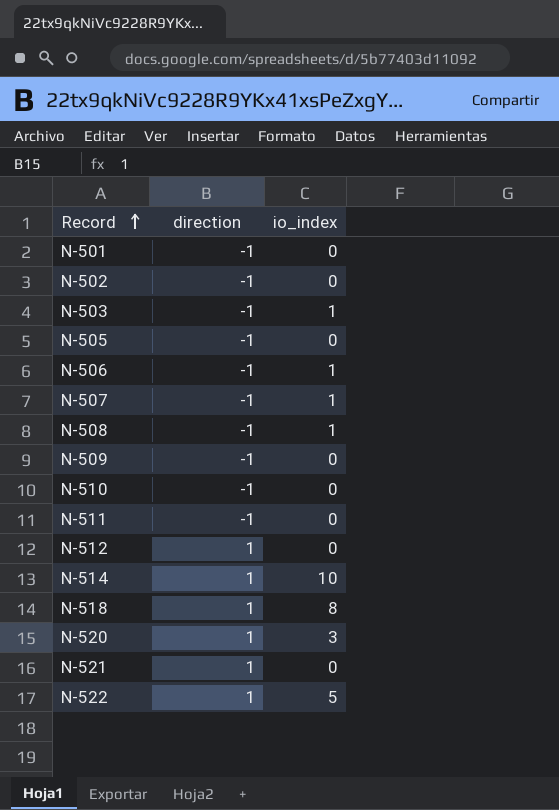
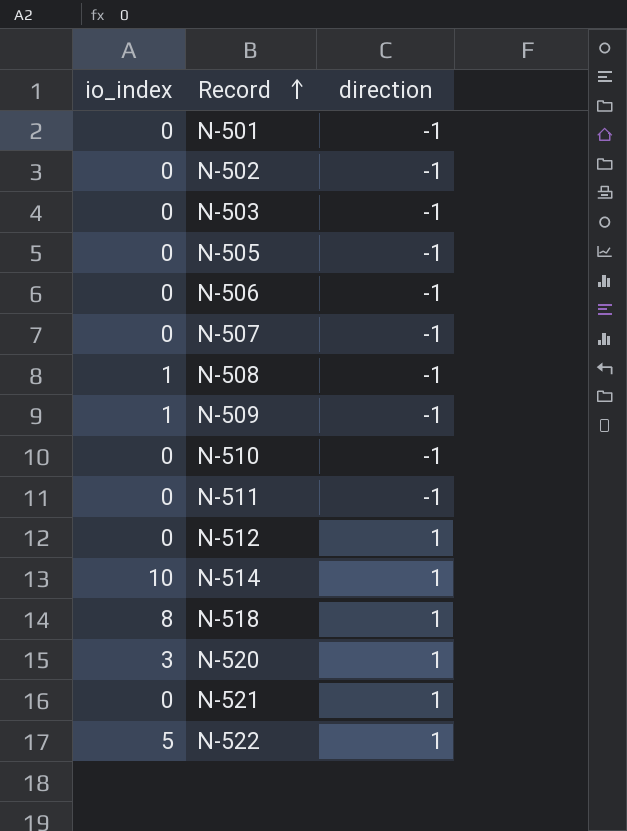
column io_index | position: 3 -> 1
N-503 | io_index: 1 -> 0
N-506 | io_index: 1 -> 0
N-507 | io_index: 1 -> 0
N-509 | io_index: 0 -> 1

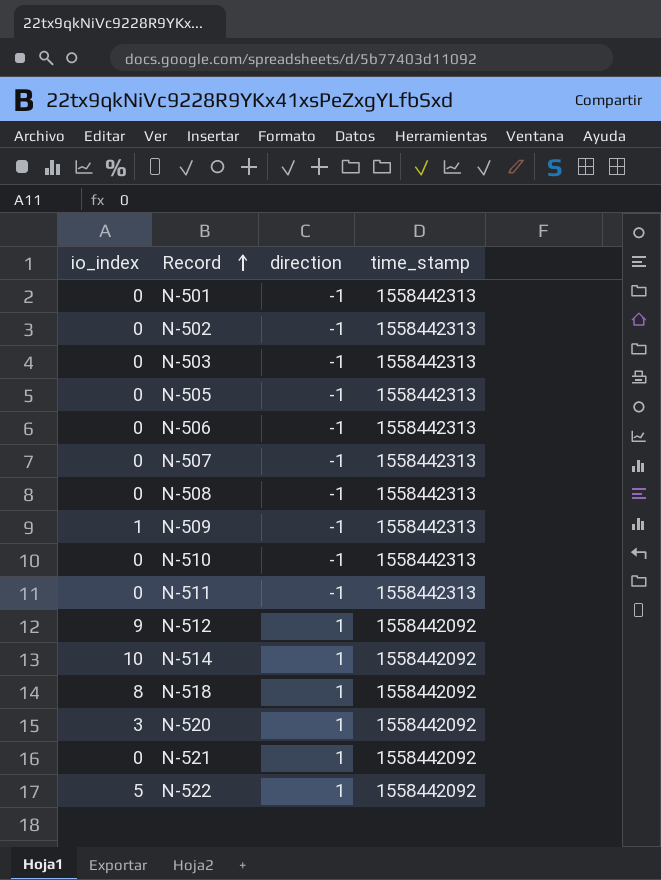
column time_stamp | position: none -> 4
N-508 | io_index: 1 -> 0
N-512 | io_index: 0 -> 9

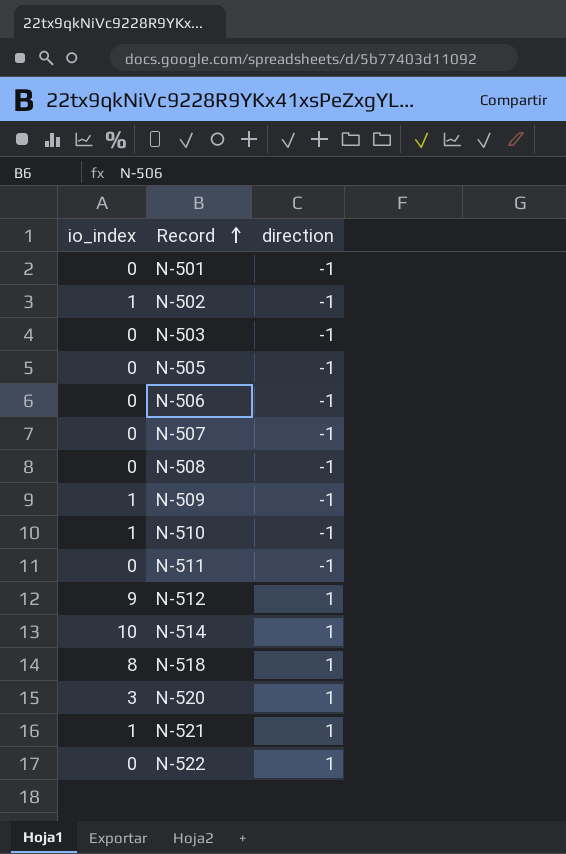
column time_stamp | position: 4 -> none
N-502 | io_index: 0 -> 1
N-510 | io_index: 0 -> 1
N-521 | io_index: 0 -> 1
N-522 | io_index: 5 -> 0

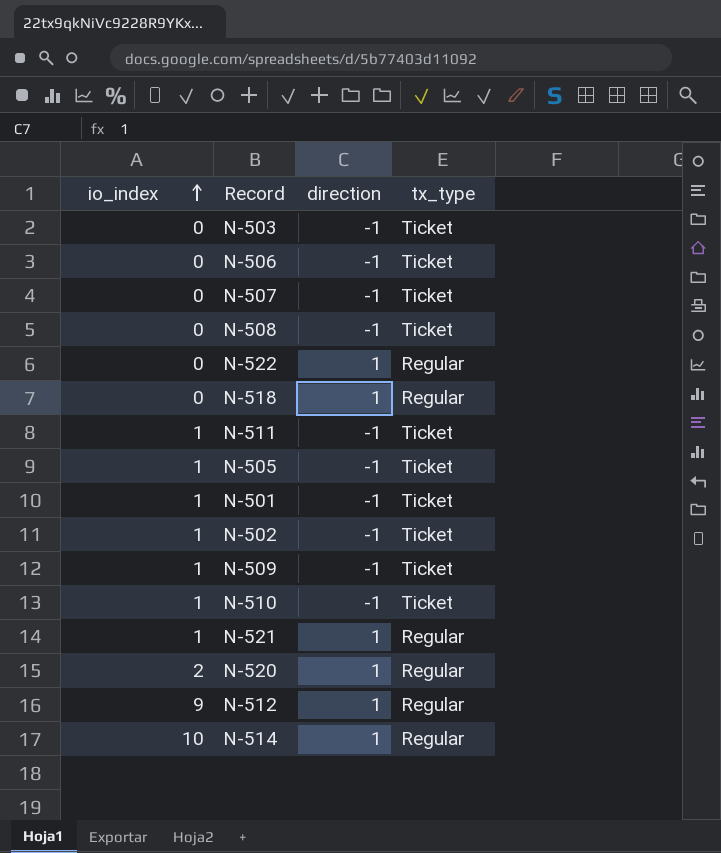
row order: Record ascending -> io_index ascending
column tx_type | position: none -> 4
N-518 | io_index: 8 -> 0
N-511 | io_index: 0 -> 1
N-505 | io_index: 0 -> 1
N-501 | io_index: 0 -> 1
N-520 | io_index: 3 -> 2

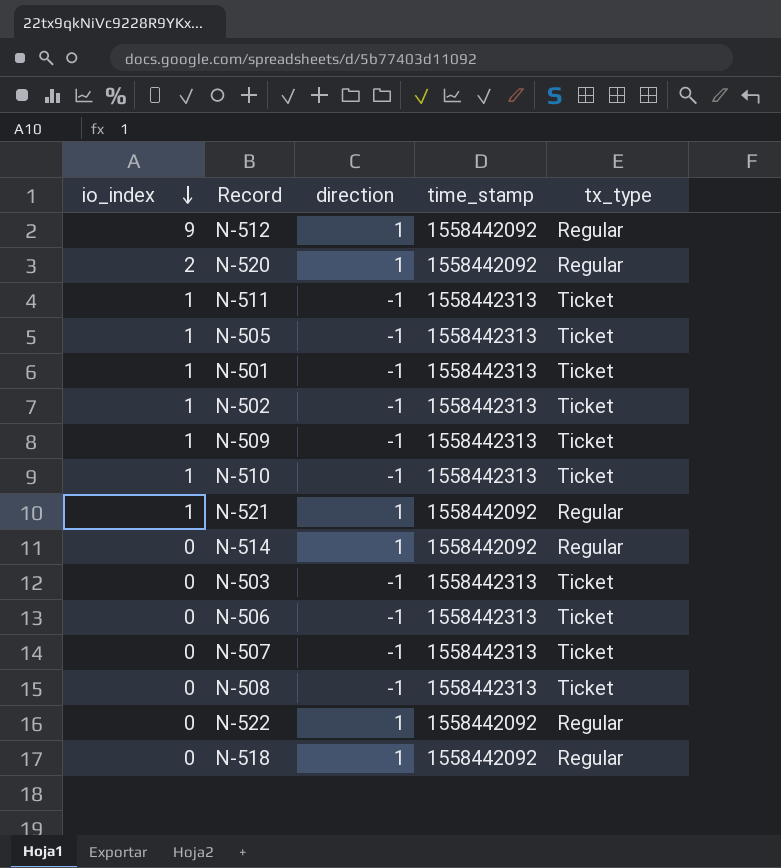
row order: io_index ascending -> io_index descending
column time_stamp | position: none -> 4
N-514 | io_index: 10 -> 0

